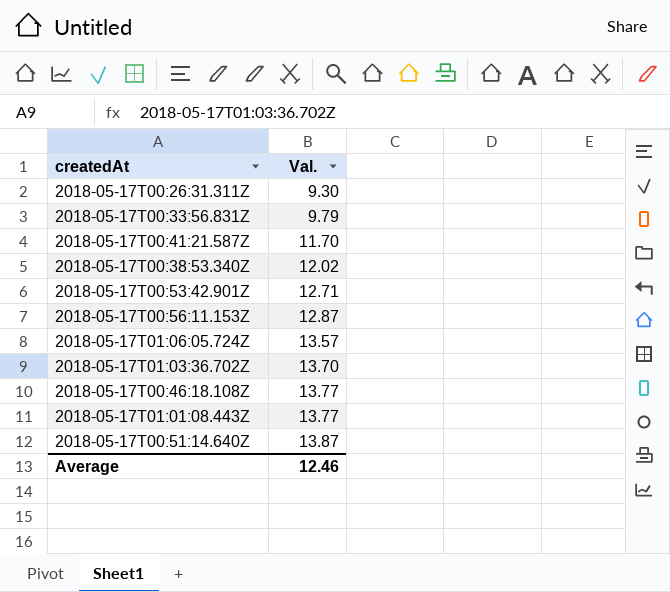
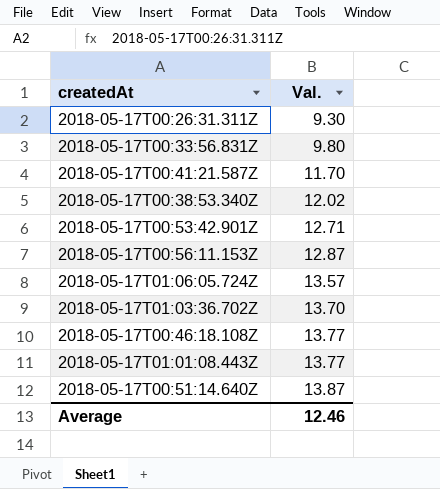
2018-05-17T00:33:56.831Z | Val.: 9.79 -> 9.80

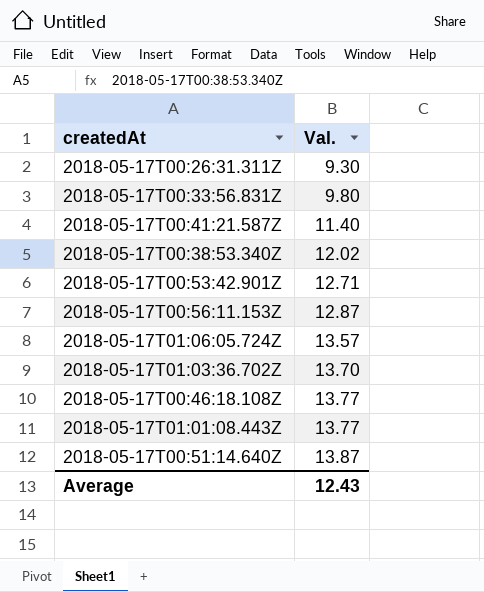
2018-05-17T00:41:21.587Z | Val.: 11.70 -> 11.40
Average | Val.: 12.46 -> 12.43

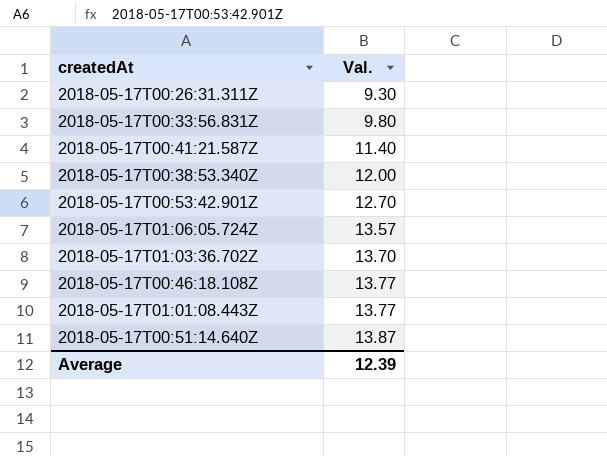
row 2018-05-17T00:56:11.153Z: 12.87 -> none
2018-05-17T00:38:53.340Z | Val.: 12.02 -> 12.00
2018-05-17T00:53:42.901Z | Val.: 12.71 -> 12.70
Average | Val.: 12.43 -> 12.39

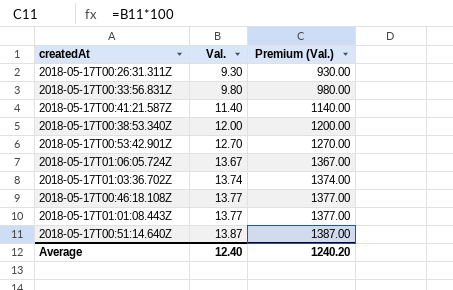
column Premium (Val.) | formula: none -> [Val.] * 100
2018-05-17T01:06:05.724Z | Val.: 13.57 -> 13.67
2018-05-17T01:03:36.702Z | Val.: 13.70 -> 13.74
Average | Val.: 12.39 -> 12.40

